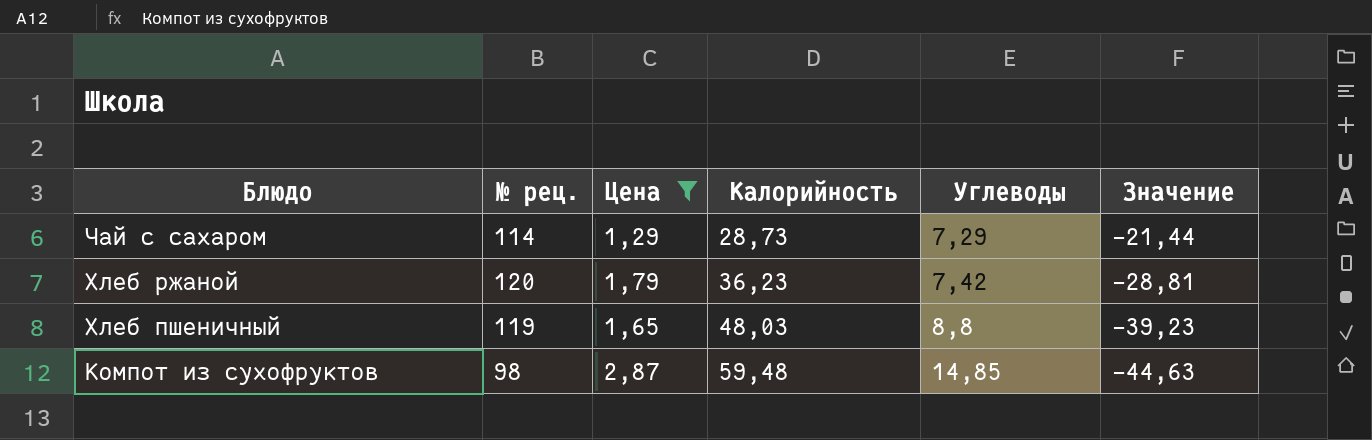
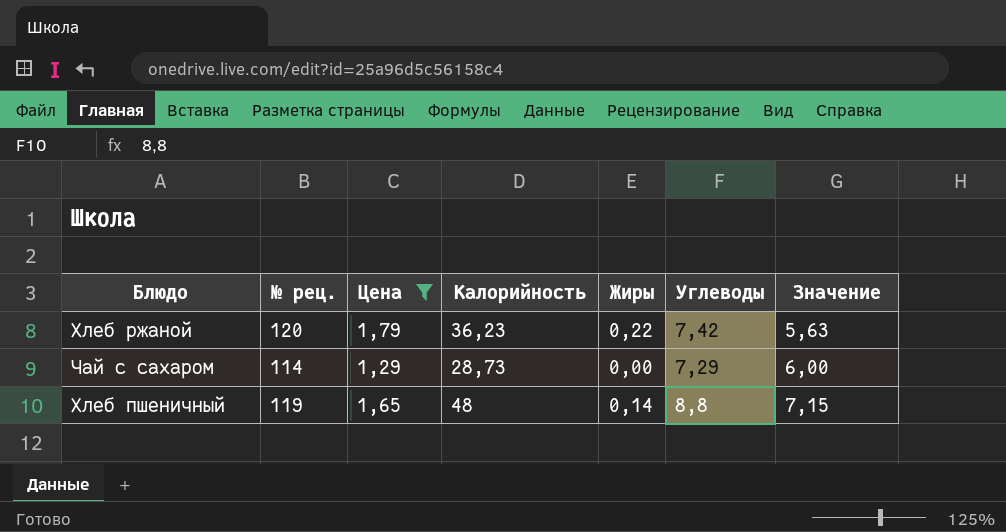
row order: Блюдо descending -> Значение ascending
column Жиры | position: none -> 5
column Значение | formula: [Углеводы] - [Калорийность] -> [Углеводы] - [Цена]
row Компот из сухофруктов: 98 | 2,87 | 59,48 | 14,85 | -44,63 -> none
Хлеб пшеничный | Калорийность: 48,03 -> 48

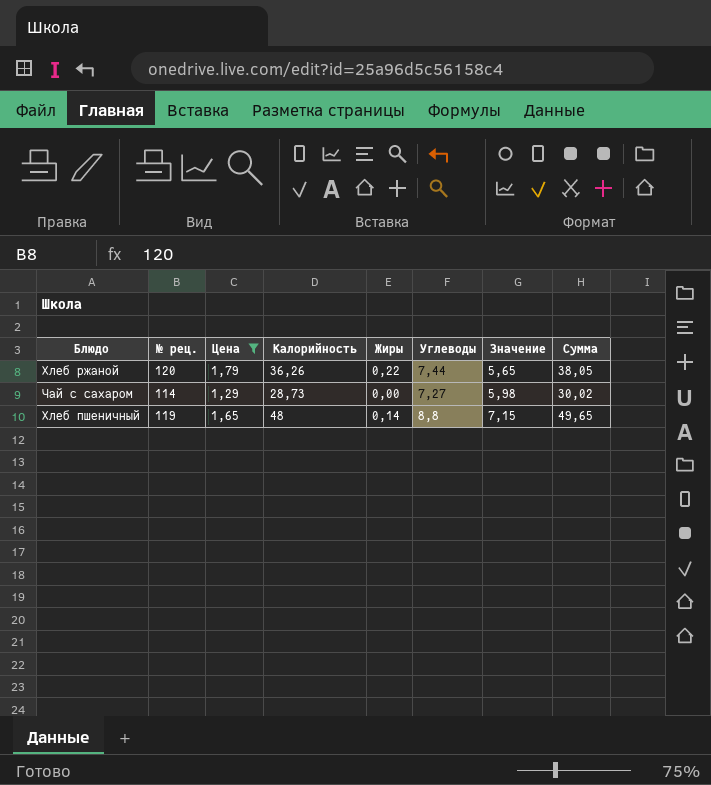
column Сумма | formula: none -> [Цена] + [Калорийность]
Хлеб ржаной | Калорийность: 36,23 -> 36,26
Хлеб ржаной | Углеводы: 7,42 -> 7,44
Хлеб ржаной | Значение: 5,63 -> 5,65
Чай с сахаром | Углеводы: 7,29 -> 7,27
Чай с сахаром | Значение: 6,00 -> 5,98

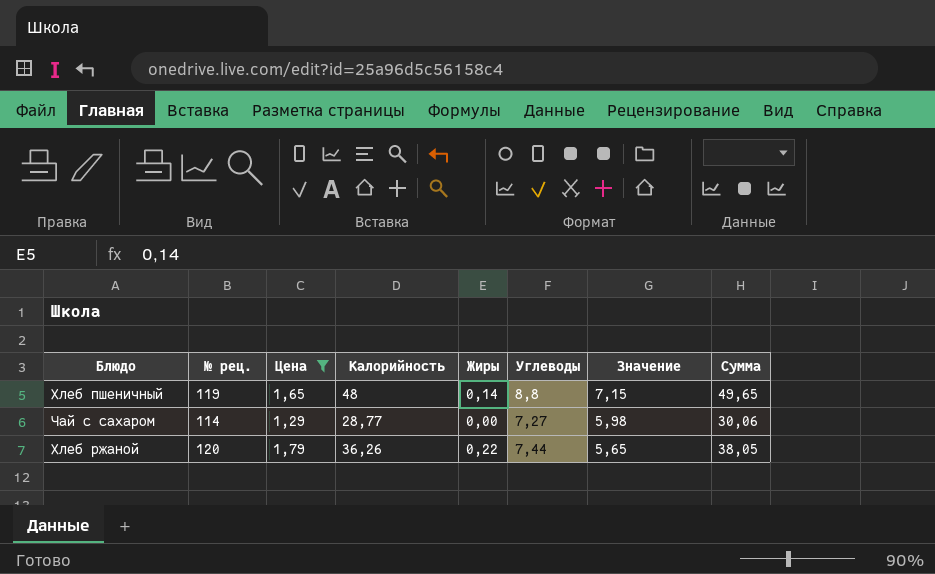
row order: Значение ascending -> Значение descending
Чай с сахаром | Калорийность: 28,73 -> 28,77
Чай с сахаром | Сумма: 30,02 -> 30,06

